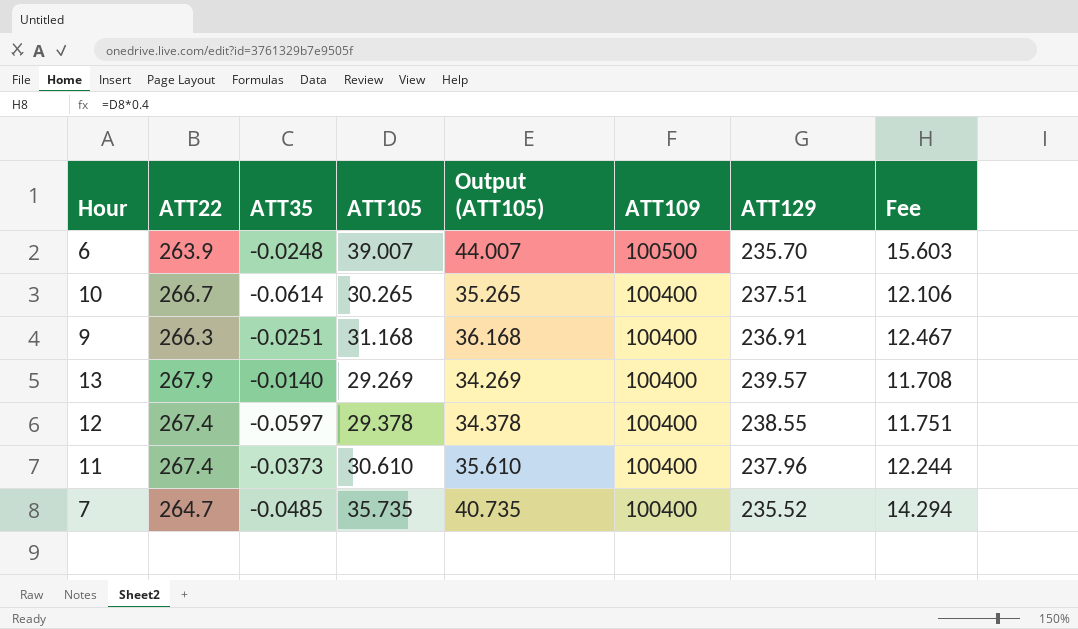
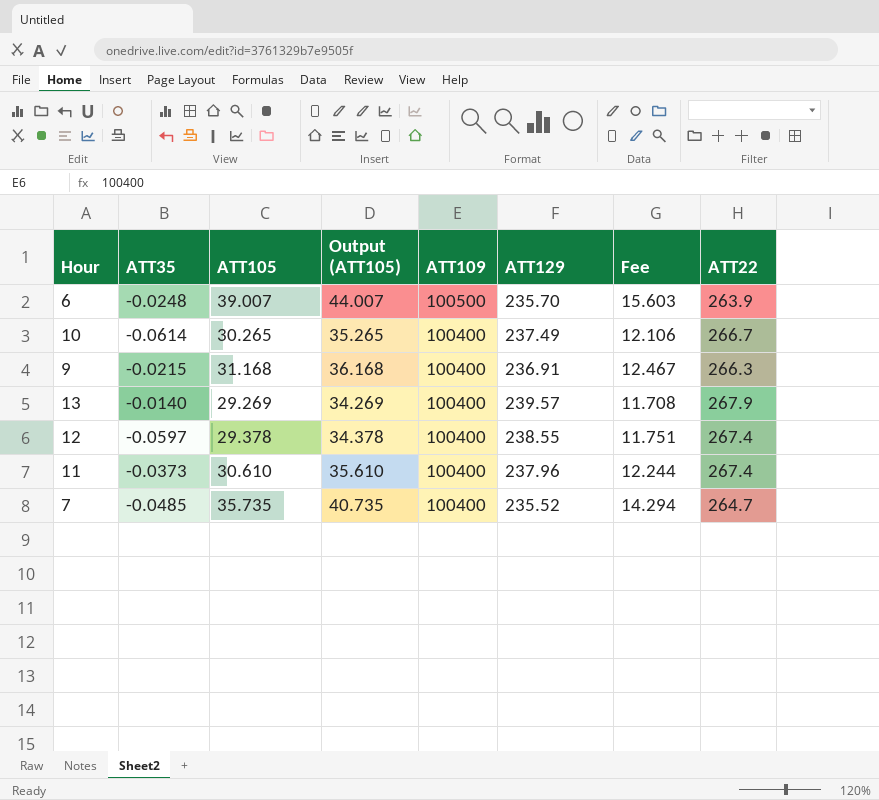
column ATT22 | position: 2 -> 8
10 | ATT129: 237.51 -> 237.49
9 | ATT35: -0.0251 -> -0.0215

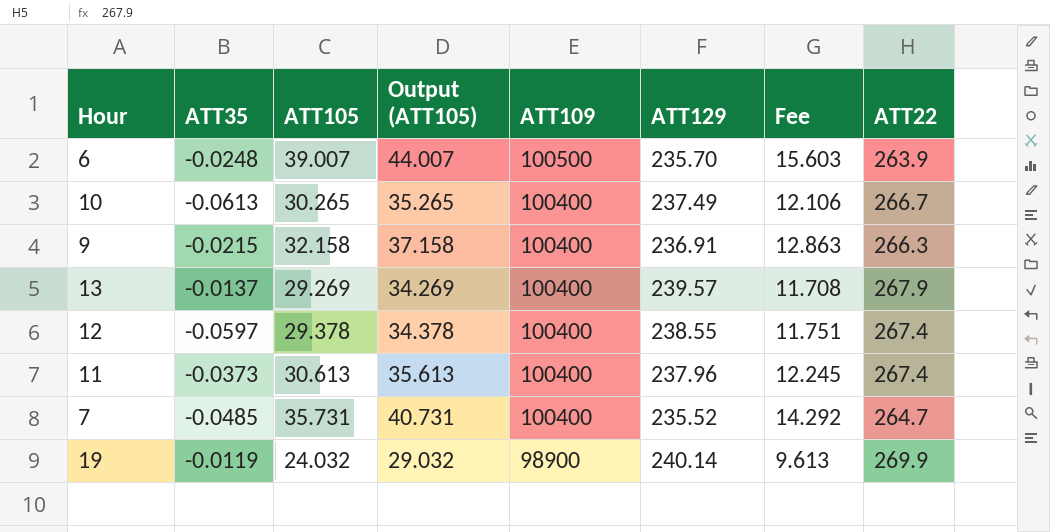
10 | ATT35: -0.0614 -> -0.0613
9 | ATT105: 31.168 -> 32.158
9 | Output (ATT105): 36.168 -> 37.158
9 | Fee: 12.467 -> 12.863
13 | ATT35: -0.0140 -> -0.0137
11 | ATT105: 30.610 -> 30.613
11 | Output (ATT105): 35.610 -> 35.613
11 | Fee: 12.244 -> 12.245
7 | ATT105: 35.735 -> 35.731
7 | Output (ATT105): 40.735 -> 40.731
7 | Fee: 14.294 -> 14.292
row 19: none -> -0.0119 | 24.032 | 29.032 | 98900 | 240.14 | 9.613 | 269.9

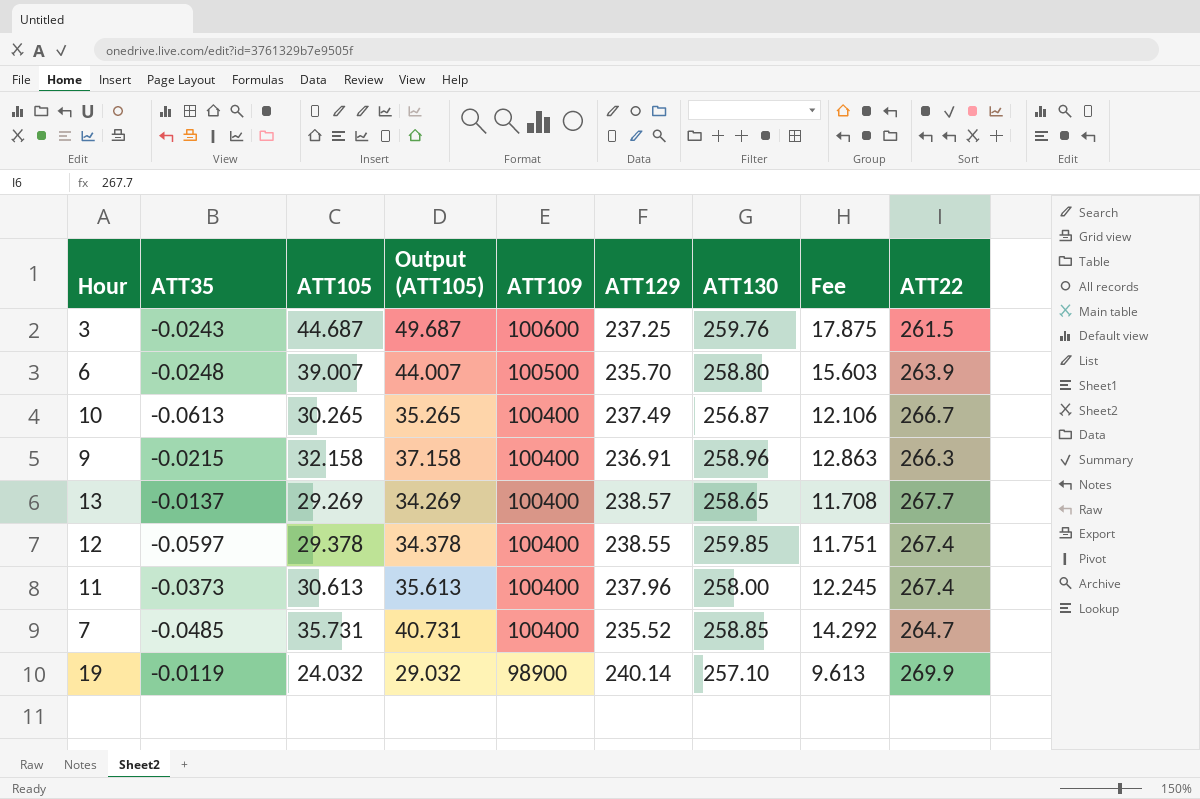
column ATT130 | position: none -> 7
row 3: none -> -0.0243 | 44.687 | 49.687 | 100600 | 237.25 | 259.76 | 17.875 | 261.5
13 | ATT129: 239.57 -> 238.57
13 | ATT22: 267.9 -> 267.7

